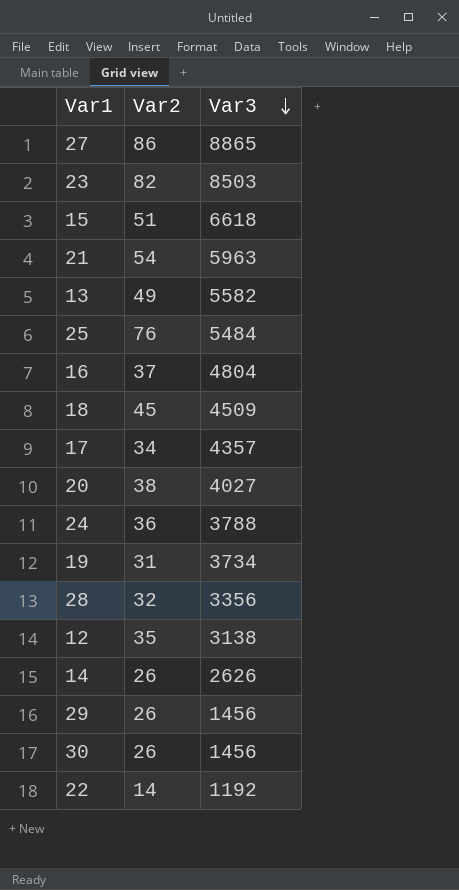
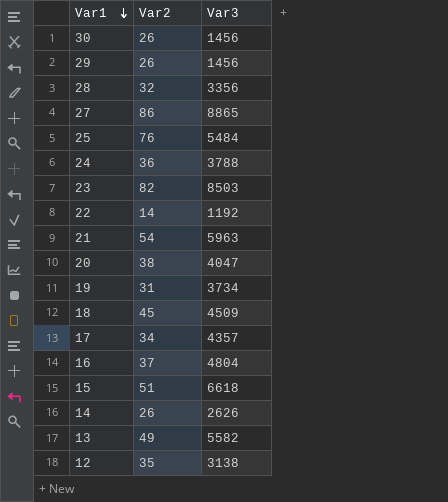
row order: Var3 descending -> Var1 descending
20 | Var3: 4027 -> 4047

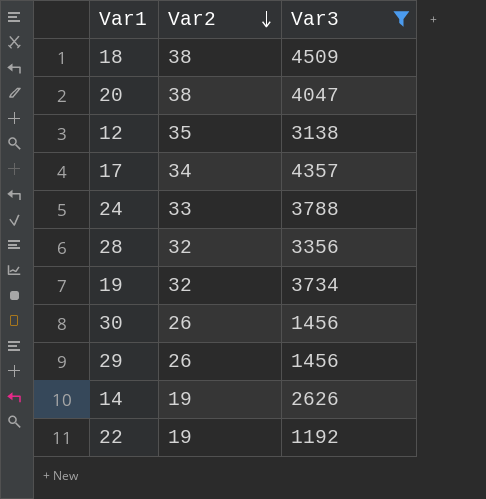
filter: none -> Var3 <= 4509
row order: Var1 descending -> Var2 descending
18 | Var2: 45 -> 38
24 | Var2: 36 -> 33
19 | Var2: 31 -> 32
14 | Var2: 26 -> 19
22 | Var2: 14 -> 19

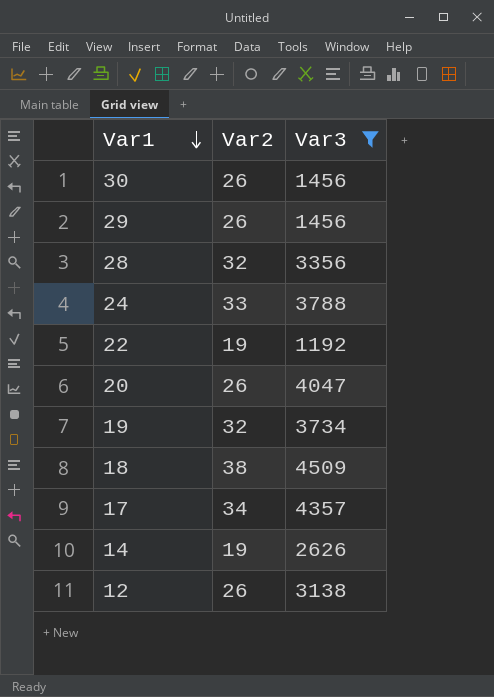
row order: Var2 descending -> Var1 descending
20 | Var2: 38 -> 26
12 | Var2: 35 -> 26

